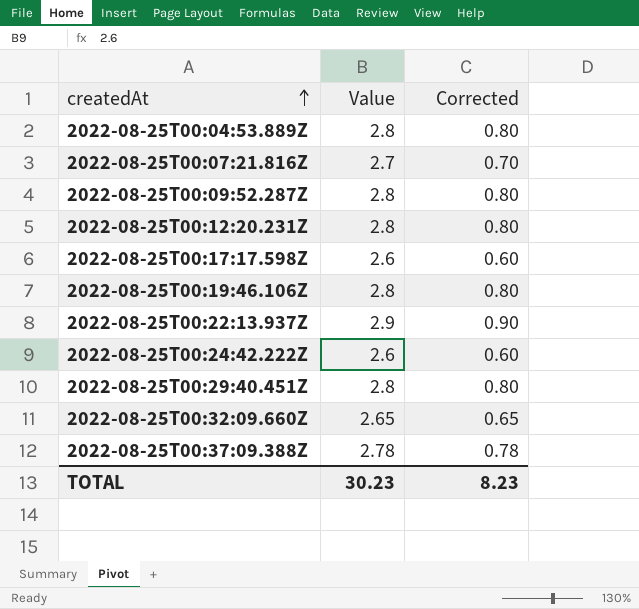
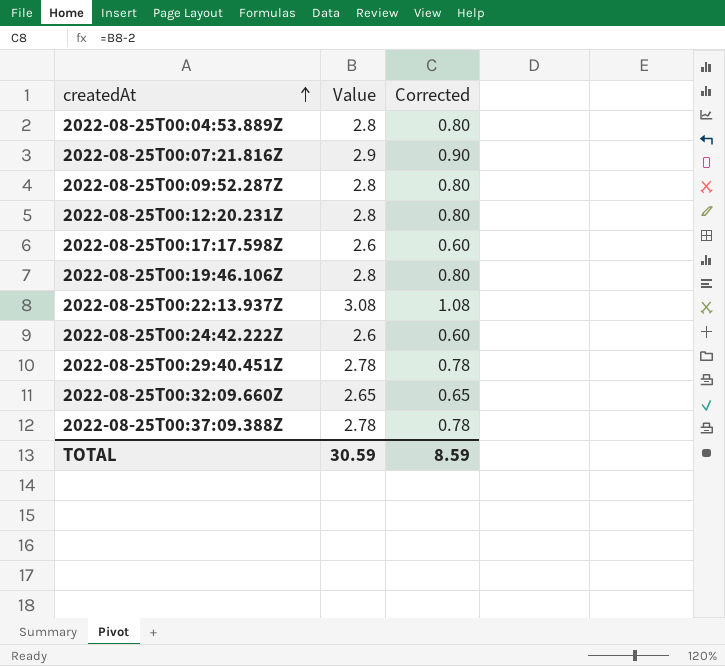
2022-08-25T00:07:21.816Z | Value: 2.7 -> 2.9
2022-08-25T00:07:21.816Z | Corrected: 0.70 -> 0.90
2022-08-25T00:22:13.937Z | Value: 2.9 -> 3.08
2022-08-25T00:22:13.937Z | Corrected: 0.90 -> 1.08
2022-08-25T00:29:40.451Z | Value: 2.8 -> 2.78
2022-08-25T00:29:40.451Z | Corrected: 0.80 -> 0.78
TOTAL | Value: 30.23 -> 30.59
TOTAL | Corrected: 8.23 -> 8.59

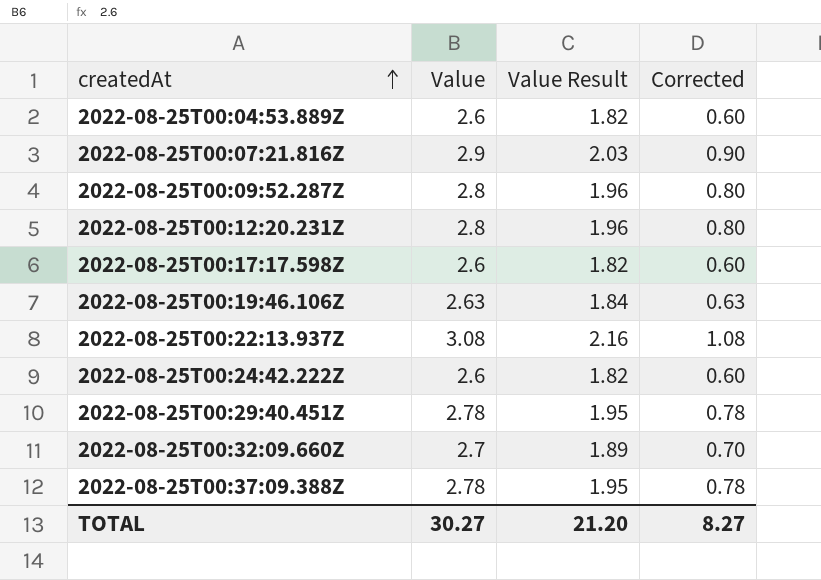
column Value Result | formula: none -> [Value] * 0.7
2022-08-25T00:04:53.889Z | Value: 2.8 -> 2.6
2022-08-25T00:04:53.889Z | Corrected: 0.80 -> 0.60
2022-08-25T00:19:46.106Z | Value: 2.8 -> 2.63
2022-08-25T00:19:46.106Z | Corrected: 0.80 -> 0.63
2022-08-25T00:32:09.660Z | Value: 2.65 -> 2.7
2022-08-25T00:32:09.660Z | Corrected: 0.65 -> 0.70
TOTAL | Value: 30.59 -> 30.27
TOTAL | Corrected: 8.59 -> 8.27

